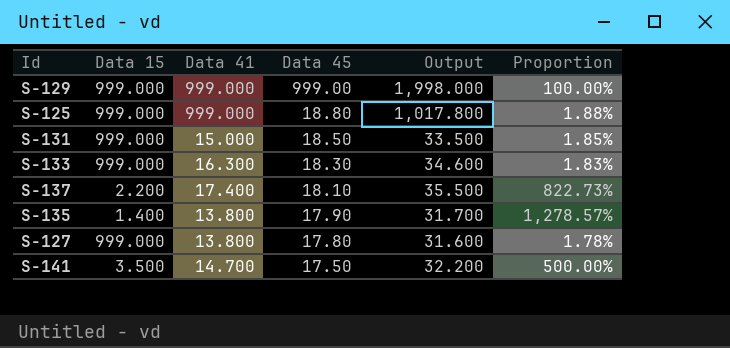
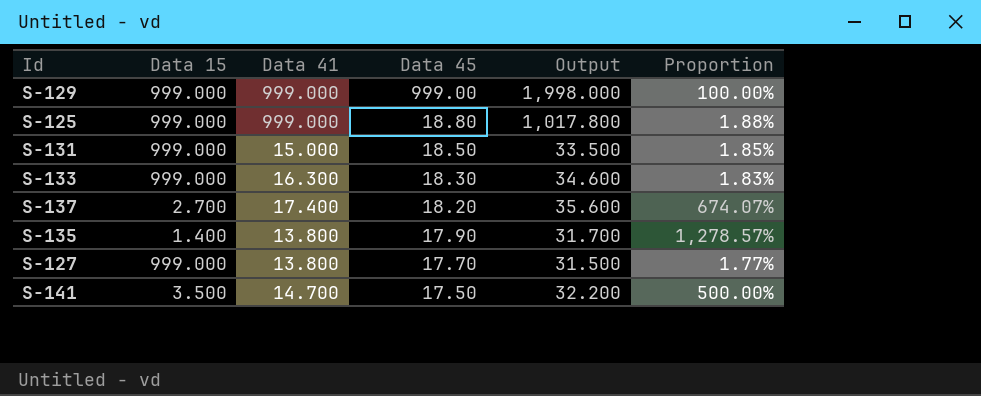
S-137 | Data 15: 2.200 -> 2.700
S-137 | Data 45: 18.10 -> 18.20
S-137 | Output: 35.500 -> 35.600
S-137 | Proportion: 822.73% -> 674.07%
S-127 | Data 45: 17.80 -> 17.70
S-127 | Output: 31.600 -> 31.500
S-127 | Proportion: 1.78% -> 1.77%

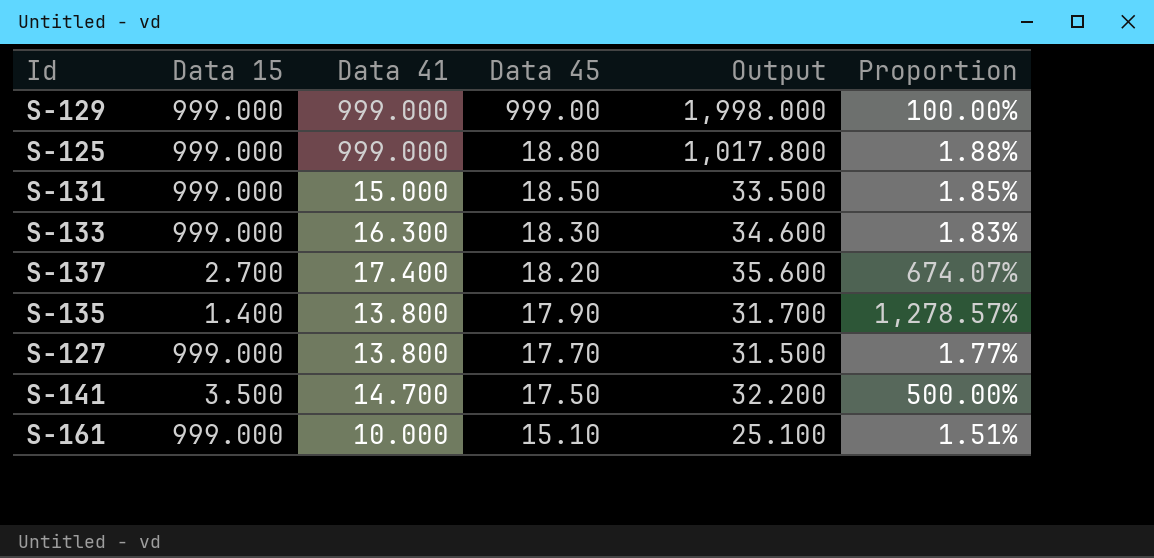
row S-161: none -> 999.000 | 10.000 | 15.10 | 25.100 | 1.51%

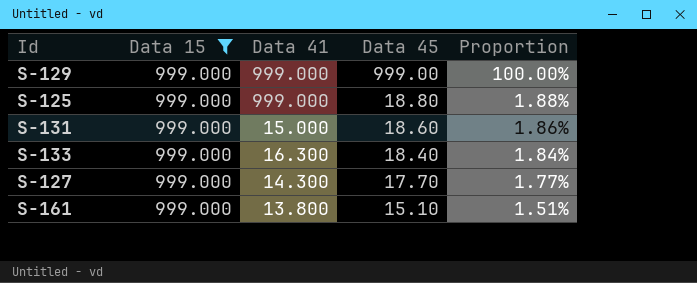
filter: none -> Data 15 = 999.000
column Output | formula: [Data 41] + [Data 45] -> none
S-131 | Data 45: 18.50 -> 18.60
S-131 | Proportion: 1.85% -> 1.86%
S-133 | Data 45: 18.30 -> 18.40
S-133 | Proportion: 1.83% -> 1.84%
S-127 | Data 41: 13.800 -> 14.300
S-161 | Data 41: 10.000 -> 13.800

